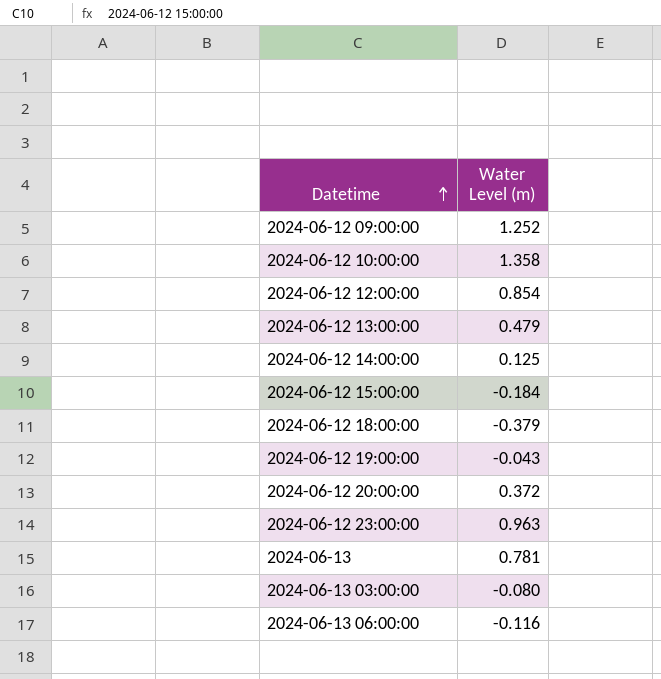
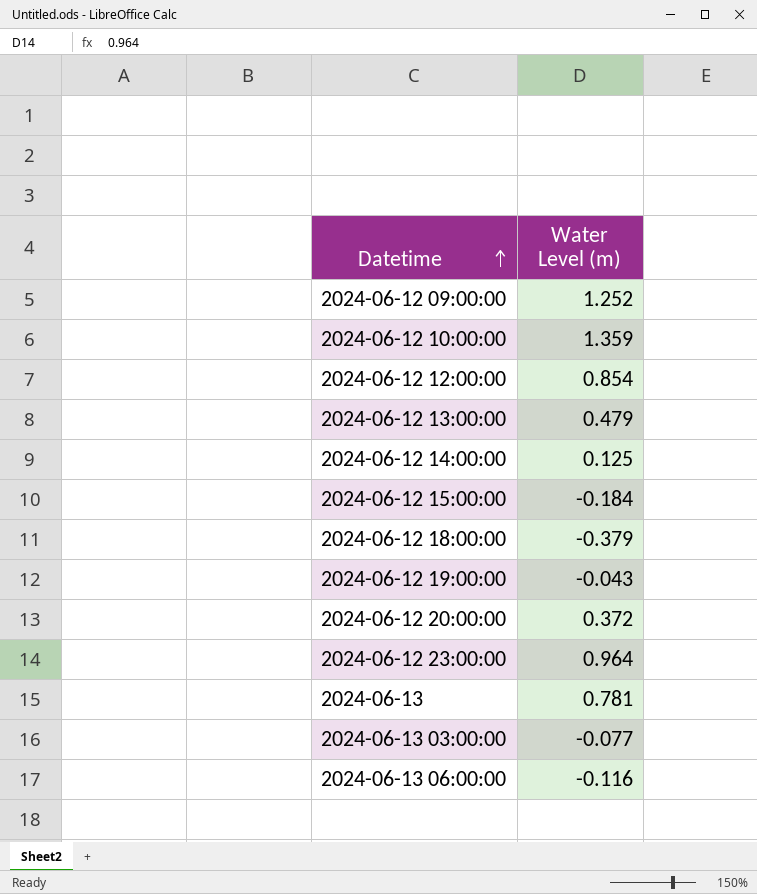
2024-06-12 10:00:00 | Water Level (m): 1.358 -> 1.359
2024-06-12 23:00:00 | Water Level (m): 0.963 -> 0.964
2024-06-13 03:00:00 | Water Level (m): -0.080 -> -0.077

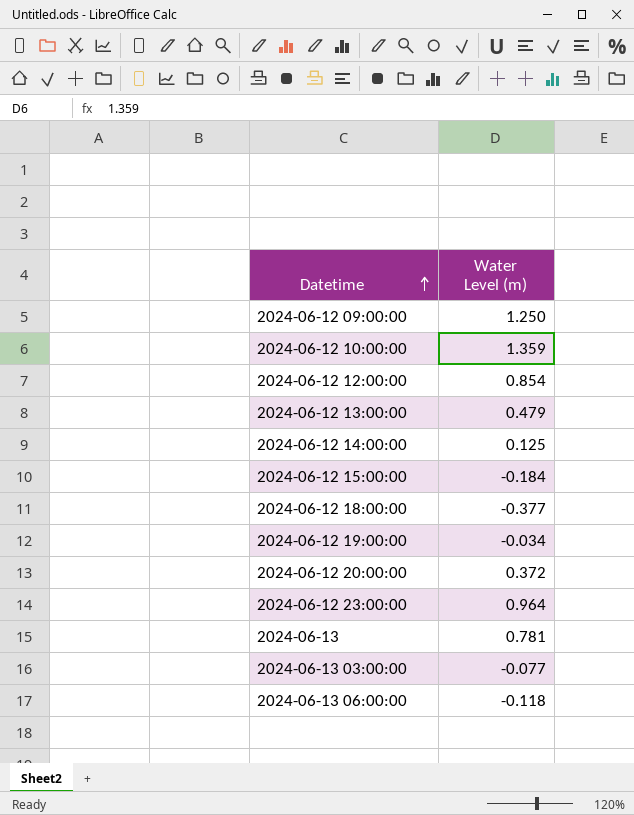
2024-06-12 09:00:00 | Water Level (m): 1.252 -> 1.250
2024-06-12 18:00:00 | Water Level (m): -0.379 -> -0.377
2024-06-12 19:00:00 | Water Level (m): -0.043 -> -0.034
2024-06-13 06:00:00 | Water Level (m): -0.116 -> -0.118

